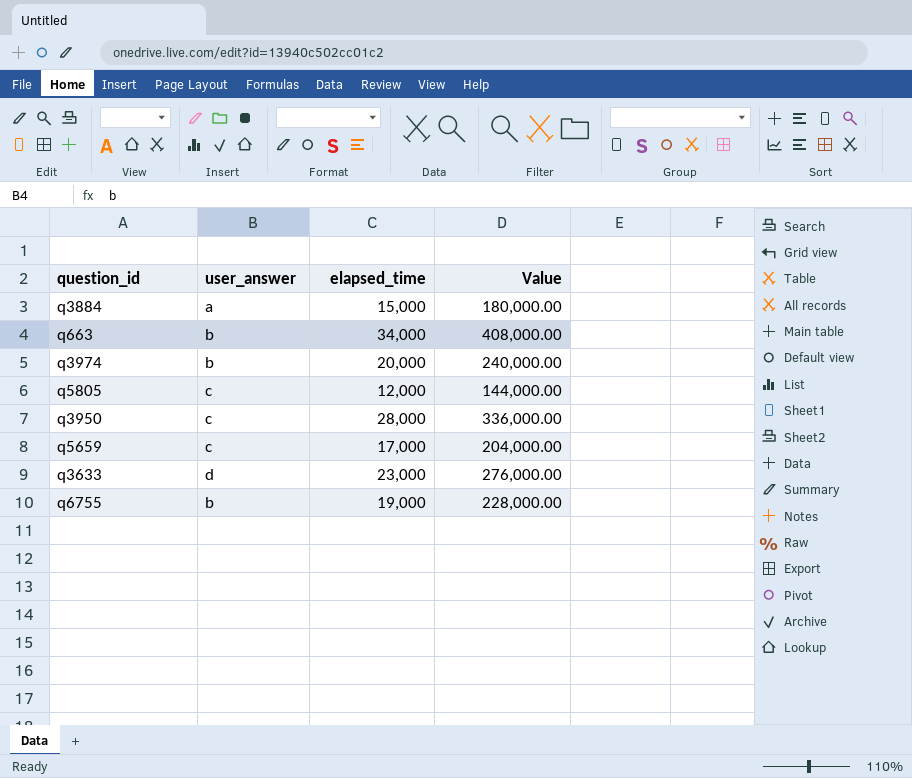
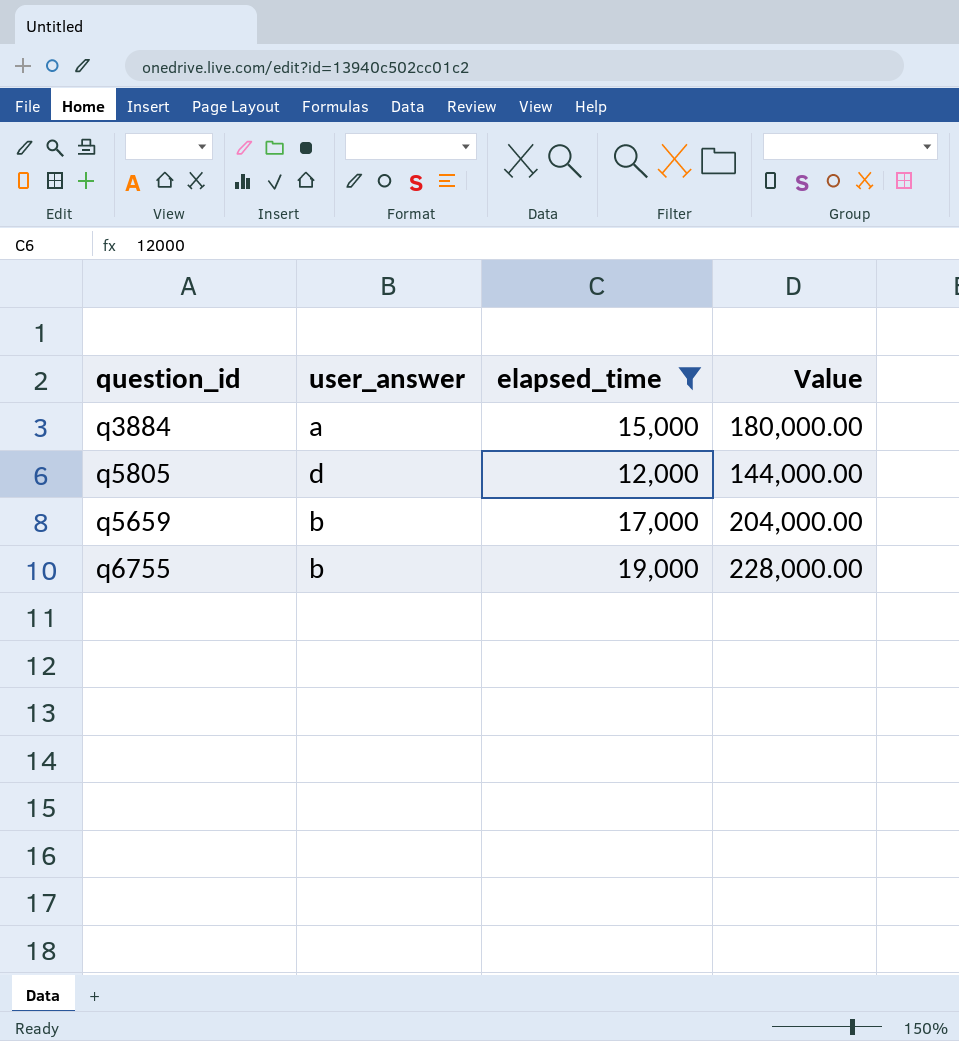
filter: none -> elapsed_time <= 19,000
q5805 | user_answer: c -> d
q5659 | user_answer: c -> b

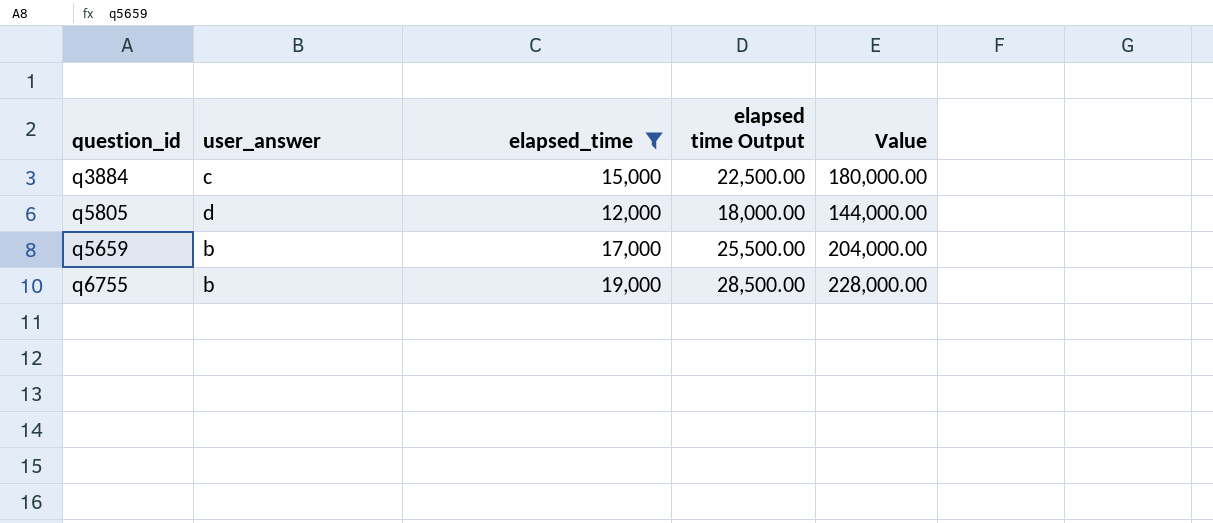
column elapsed time Output | formula: none -> [elapsed_time] * 1.5
q3884 | user_answer: a -> c

